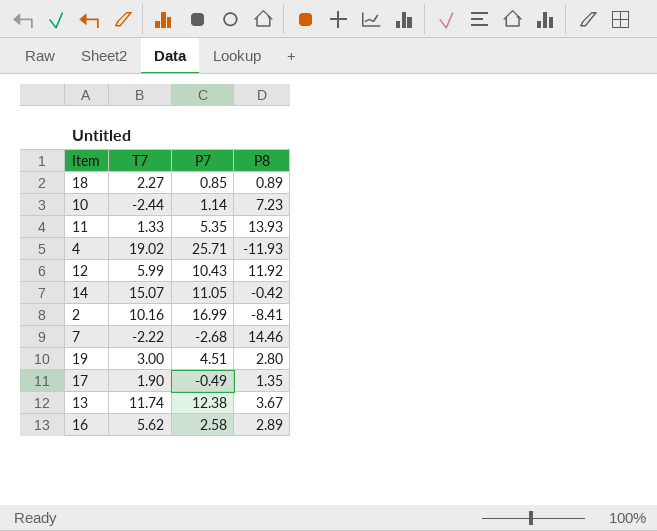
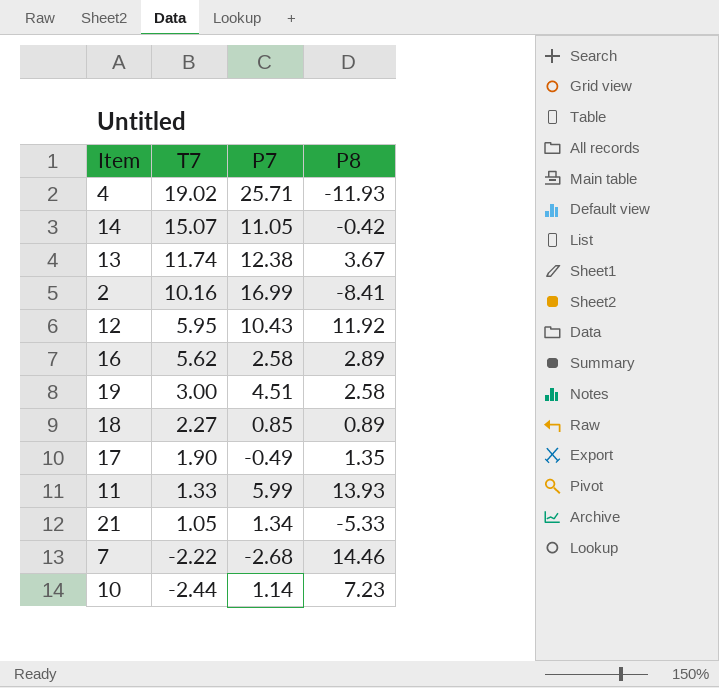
row order: none -> T7 descending
12 | T7: 5.99 -> 5.95
19 | P8: 2.80 -> 2.58
11 | P7: 5.35 -> 5.99
row 21: none -> 1.05 | 1.34 | -5.33

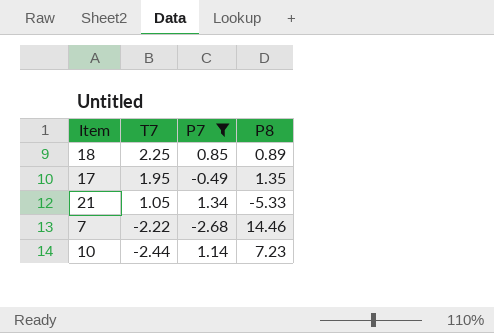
filter: none -> P7 <= 1.34
18 | T7: 2.27 -> 2.25
17 | T7: 1.90 -> 1.95

